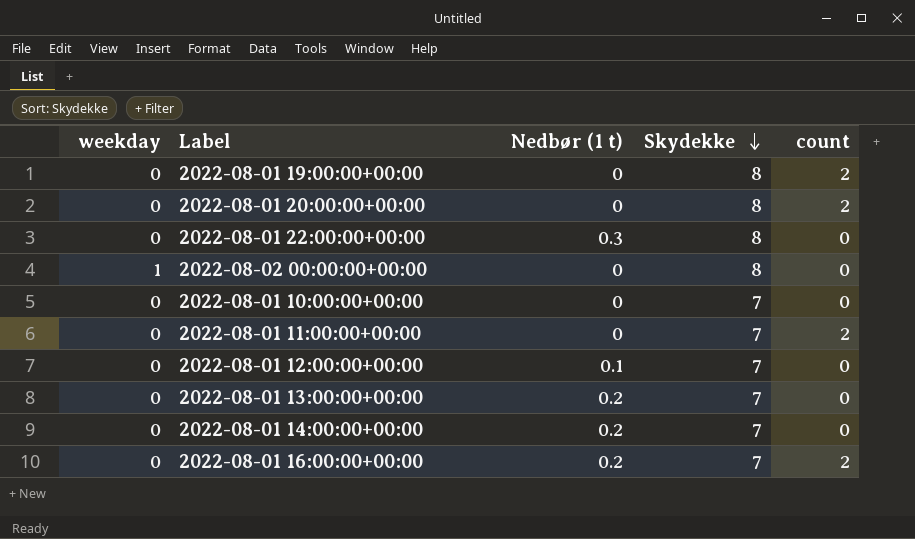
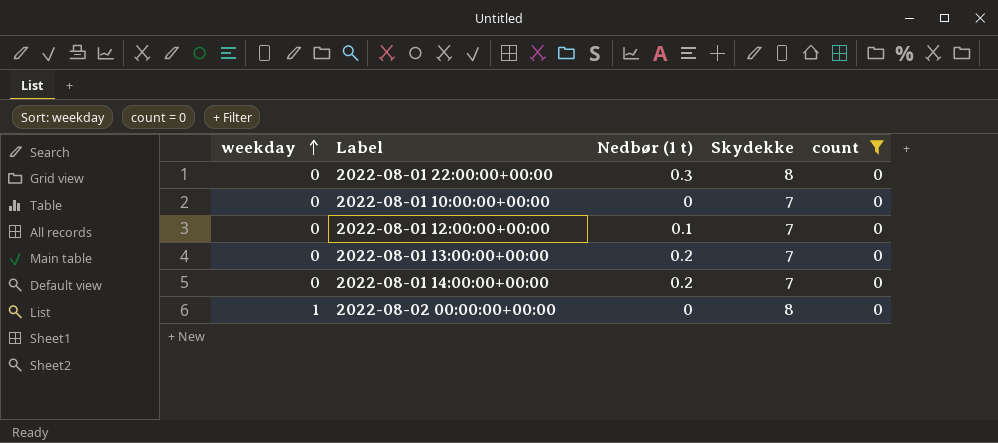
filter: none -> count = 0
row order: Skydekke descending -> weekday ascending

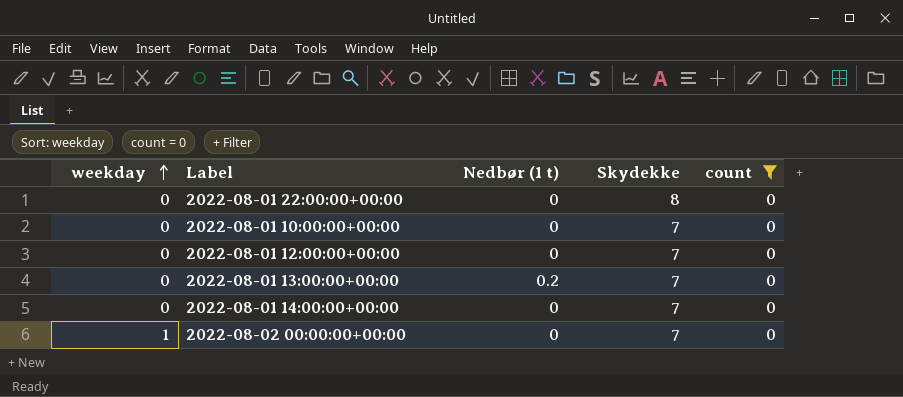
2022-08-01 22:00:00+00:00 | Nedbør (1 t): 0.3 -> 0
2022-08-01 12:00:00+00:00 | Nedbør (1 t): 0.1 -> 0
2022-08-01 14:00:00+00:00 | Nedbør (1 t): 0.2 -> 0
2022-08-02 00:00:00+00:00 | Skydekke: 8 -> 7

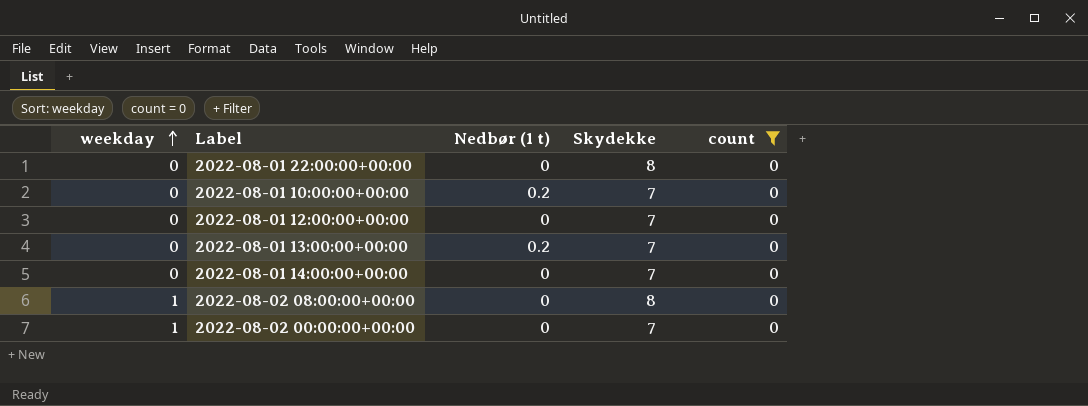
2022-08-01 10:00:00+00:00 | Nedbør (1 t): 0 -> 0.2
row 2022-08-02 08:00:00+00:00: none -> 1 | 0 | 8 | 0

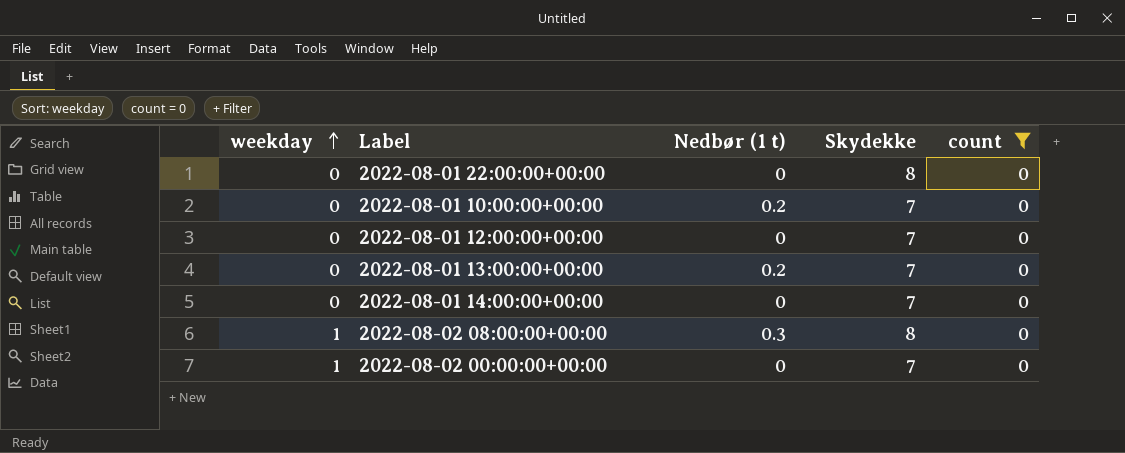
2022-08-02 08:00:00+00:00 | Nedbør (1 t): 0 -> 0.3

